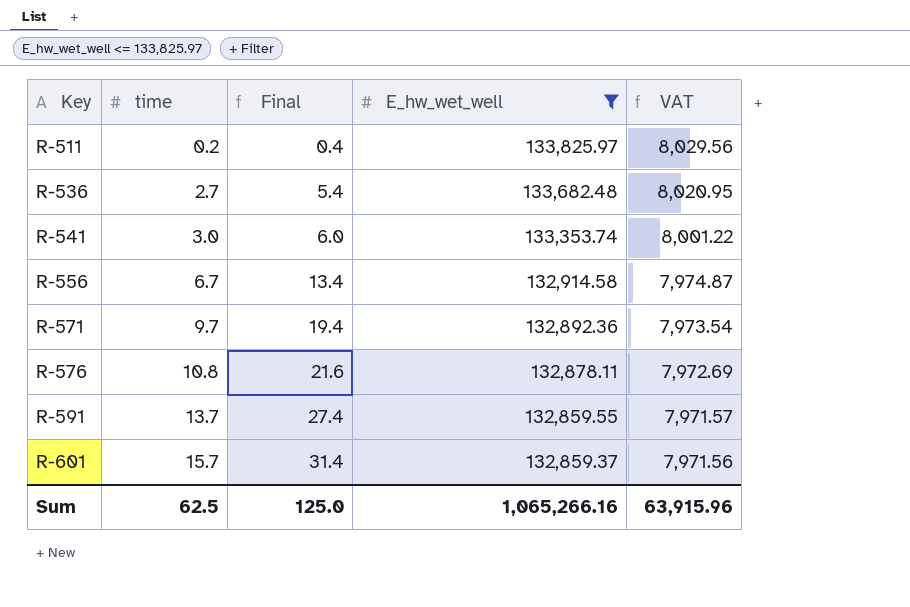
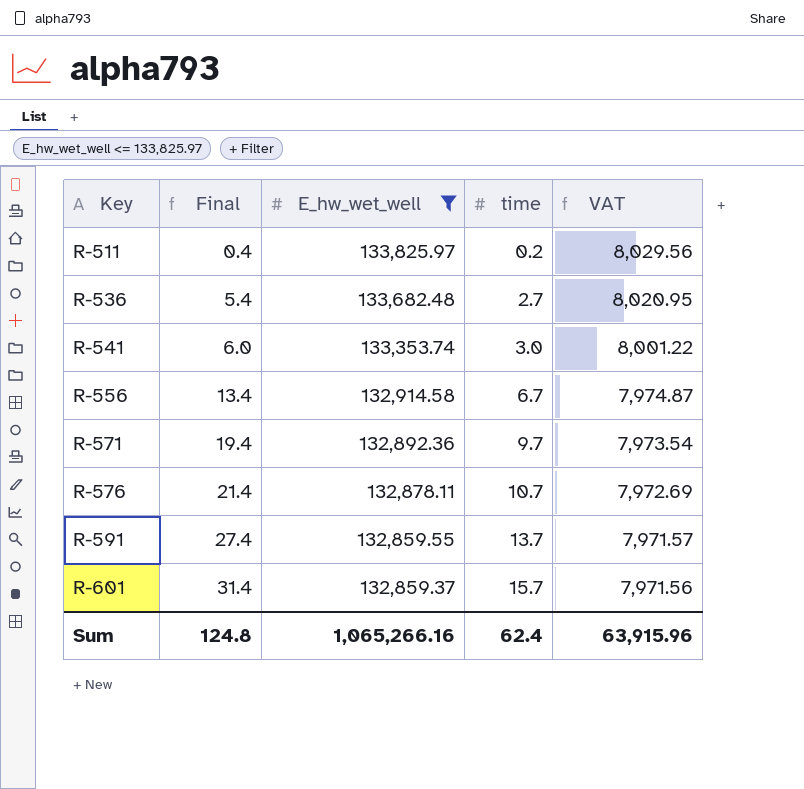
column time | position: 2 -> 4
R-576 | Final: 21.6 -> 21.4
R-576 | time: 10.8 -> 10.7
Sum | Final: 125.0 -> 124.8
Sum | time: 62.5 -> 62.4

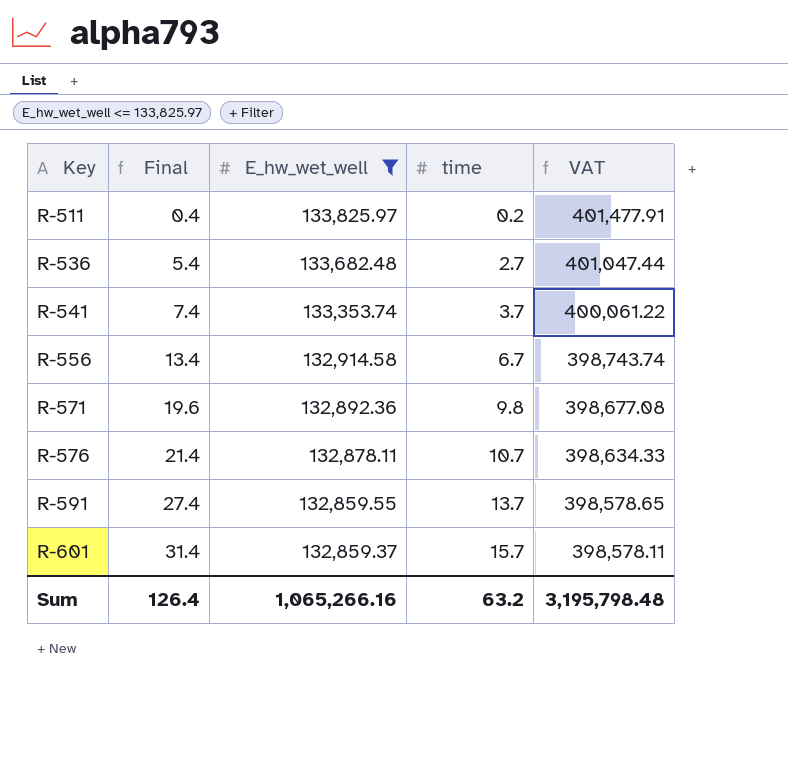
column VAT | formula: [E_hw_wet_well] * 0.06 -> [E_hw_wet_well] * 3
R-541 | Final: 6.0 -> 7.4
R-541 | time: 3.0 -> 3.7
R-571 | Final: 19.4 -> 19.6
R-571 | time: 9.7 -> 9.8
Sum | Final: 124.8 -> 126.4
Sum | time: 62.4 -> 63.2
Sum | VAT: 63,915.96 -> 3,195,798.48

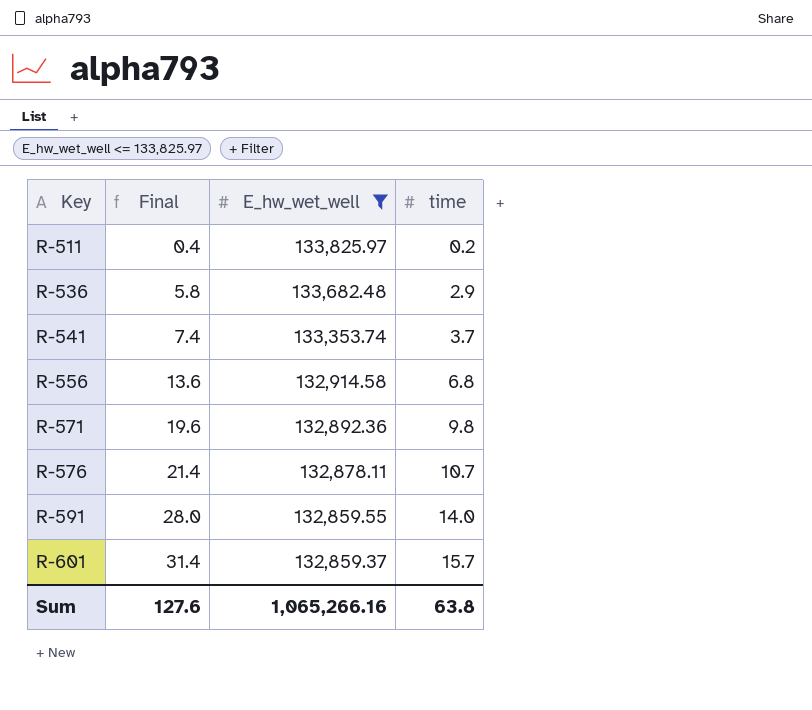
column VAT | formula: [E_hw_wet_well] * 3 -> none
R-536 | Final: 5.4 -> 5.8
R-536 | time: 2.7 -> 2.9
R-556 | Final: 13.4 -> 13.6
R-556 | time: 6.7 -> 6.8
R-591 | Final: 27.4 -> 28.0
R-591 | time: 13.7 -> 14.0
Sum | Final: 126.4 -> 127.6
Sum | time: 63.2 -> 63.8

